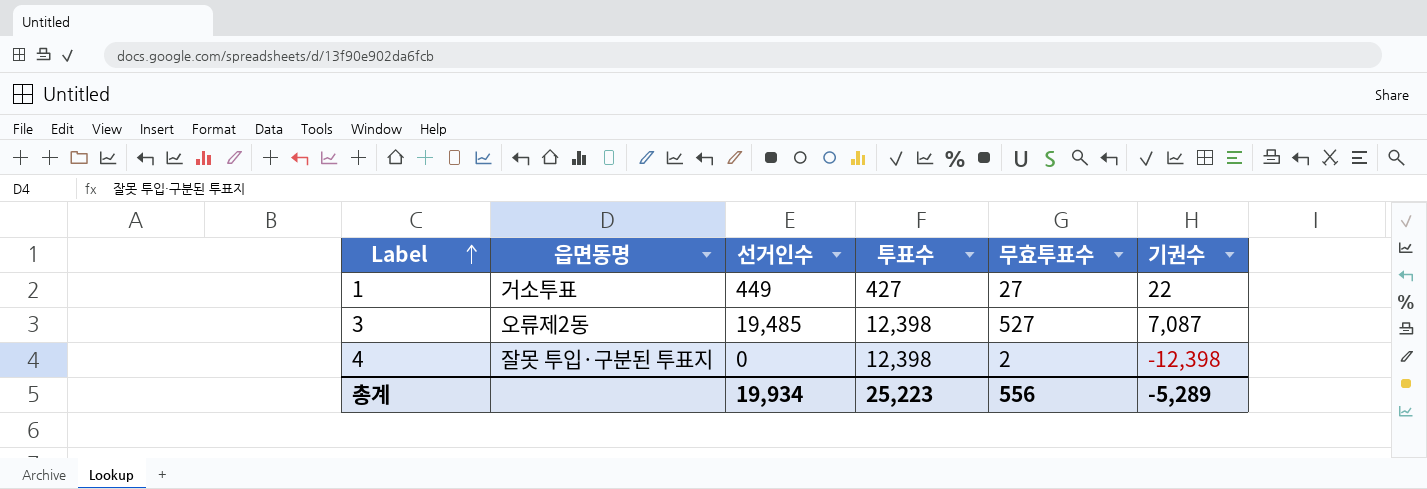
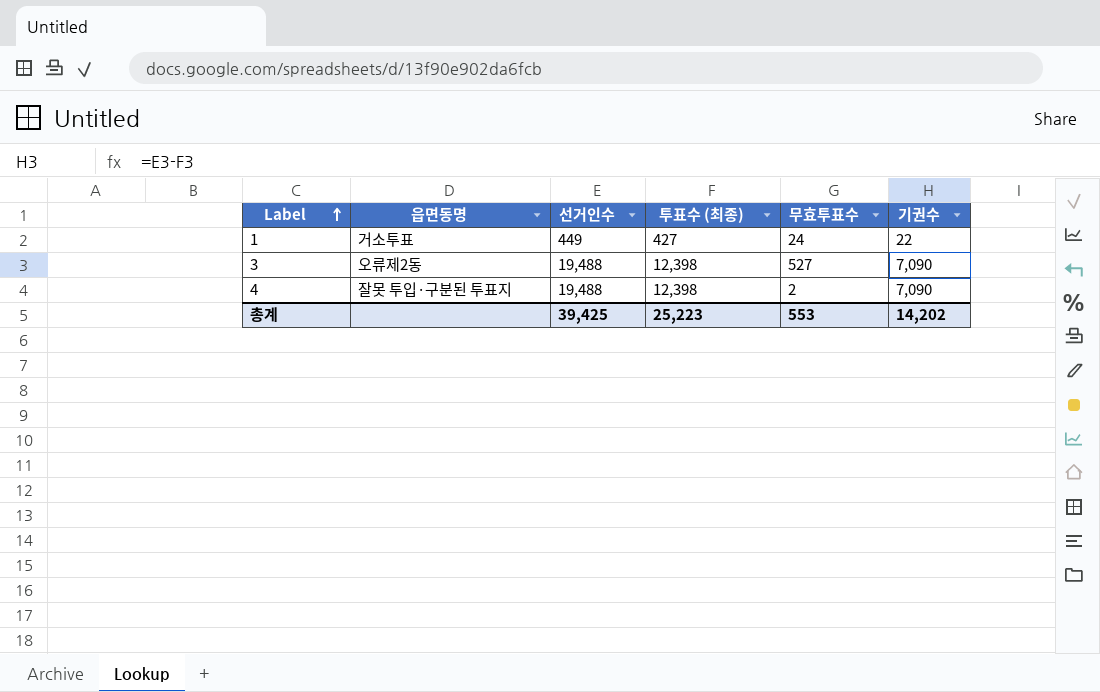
column name: 투표수 -> 투표수 (최종)
1 | 무효투표수: 27 -> 24
3 | 선거인수: 19,485 -> 19,488
3 | 기권수: 7,087 -> 7,090
4 | 선거인수: 0 -> 19,488
4 | 기권수: -12,398 -> 7,090
총계 | 선거인수: 19,934 -> 39,425
총계 | 무효투표수: 556 -> 553
총계 | 기권수: -5,289 -> 14,202

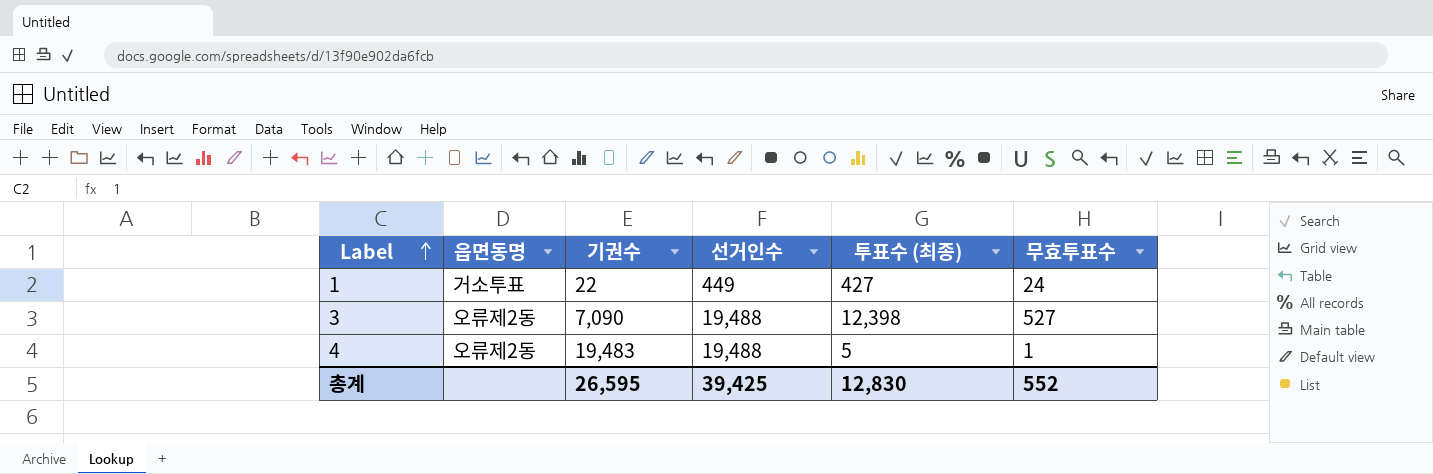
column 기권수 | position: 6 -> 3
4 | 읍면동명: 잘못 투입·구분된 투표지 -> 오류제2동
4 | 기권수: 7,090 -> 19,483
4 | 투표수 (최종): 12,398 -> 5
4 | 무효투표수: 2 -> 1
총계 | 기권수: 14,202 -> 26,595
총계 | 투표수 (최종): 25,223 -> 12,830
총계 | 무효투표수: 553 -> 552

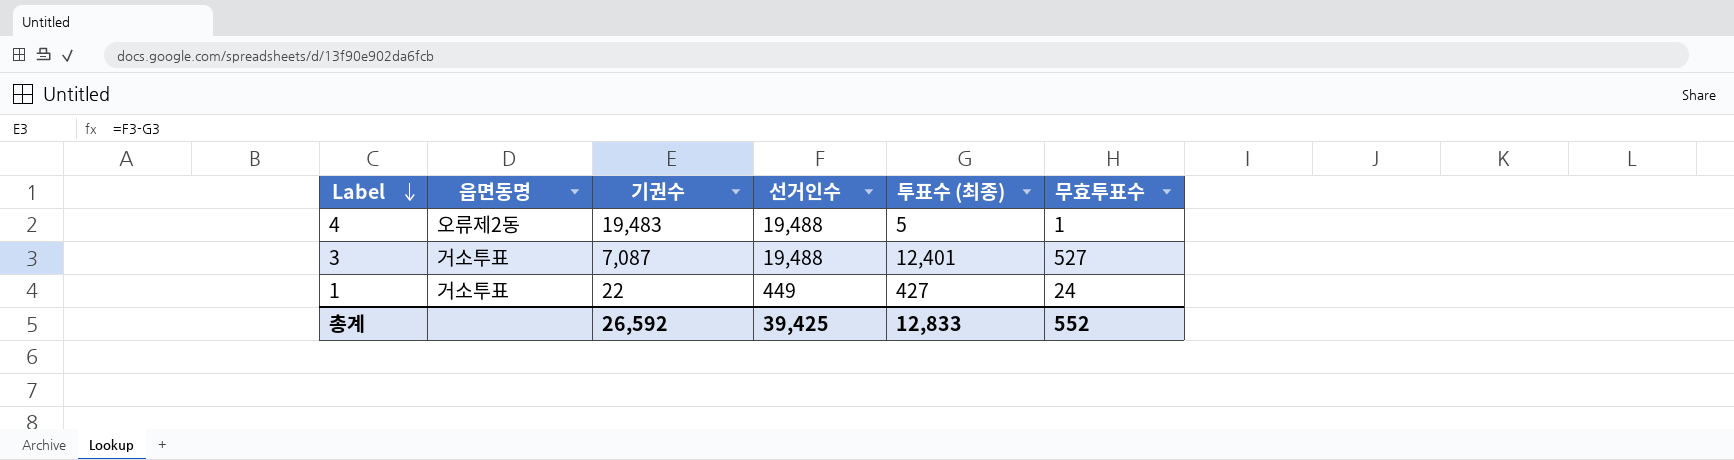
row order: Label ascending -> Label descending
3 | 읍면동명: 오류제2동 -> 거소투표
3 | 기권수: 7,090 -> 7,087
3 | 투표수 (최종): 12,398 -> 12,401
총계 | 기권수: 26,595 -> 26,592
총계 | 투표수 (최종): 12,830 -> 12,833

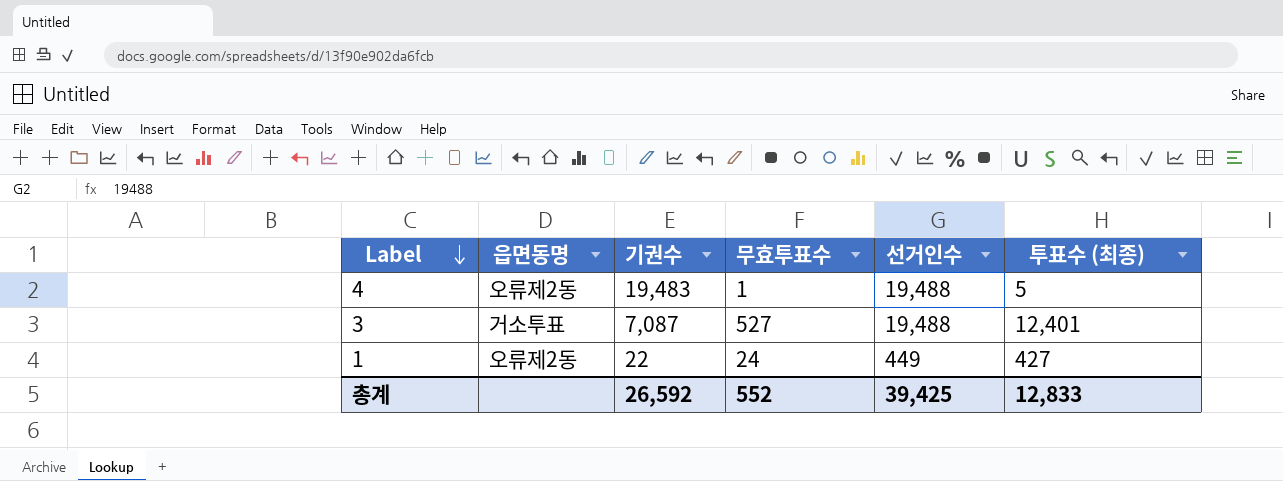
column 무효투표수 | position: 6 -> 4
1 | 읍면동명: 거소투표 -> 오류제2동

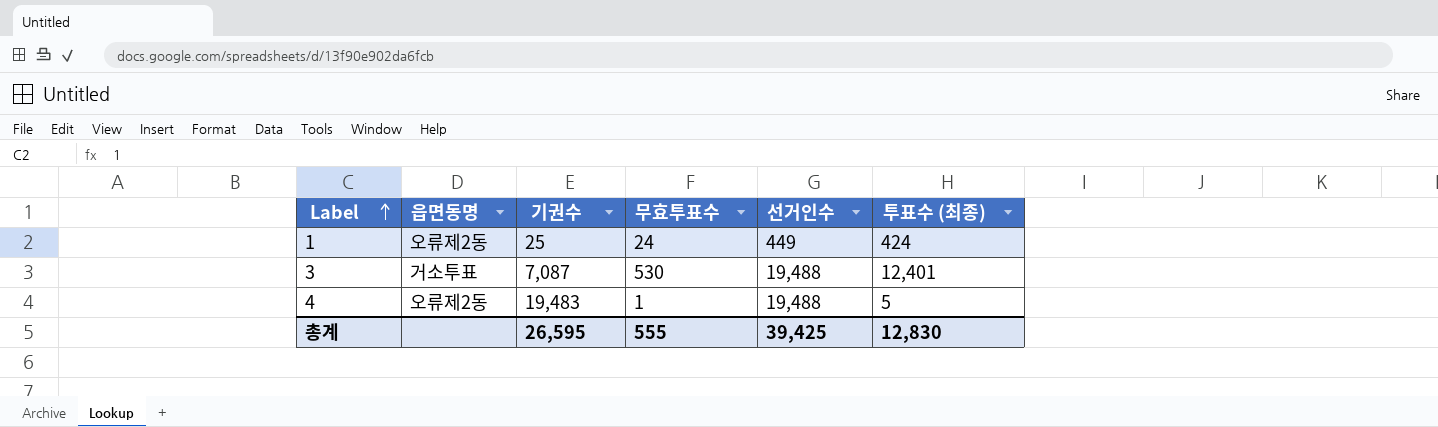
row order: Label descending -> Label ascending
1 | 기권수: 22 -> 25
1 | 투표수 (최종): 427 -> 424
3 | 무효투표수: 527 -> 530
총계 | 기권수: 26,592 -> 26,595
총계 | 무효투표수: 552 -> 555
총계 | 투표수 (최종): 12,833 -> 12,830

